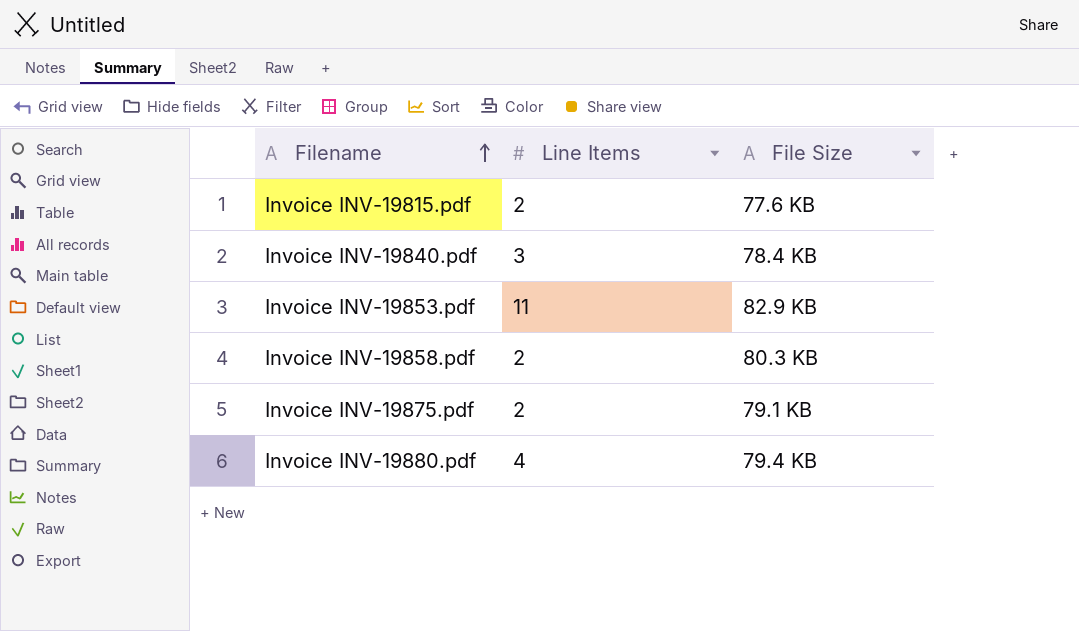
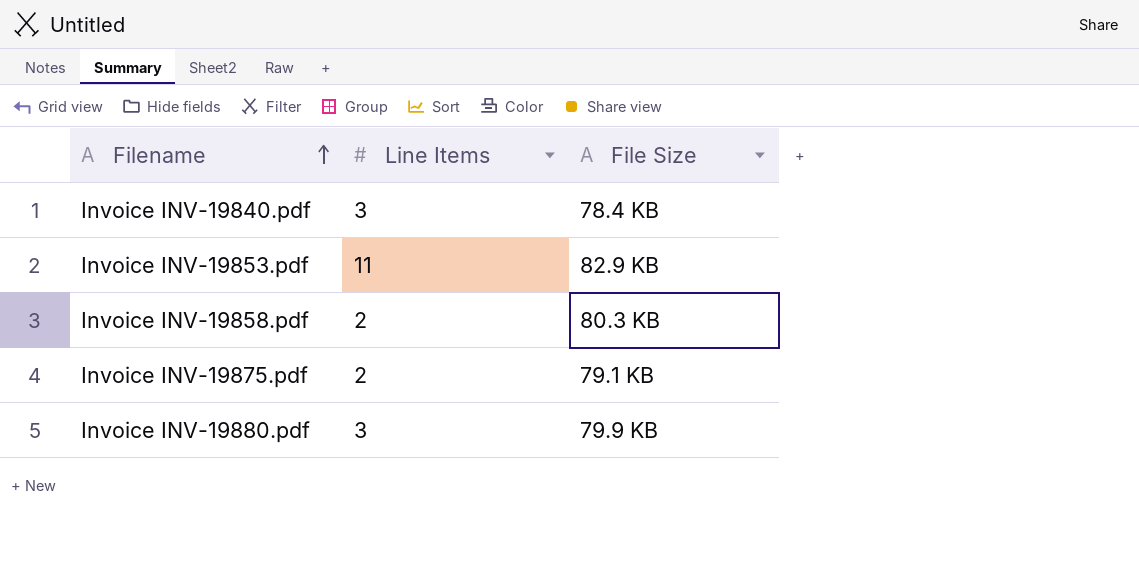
row Invoice INV-19815.pdf: 2 | 77.6 KB -> none
Invoice INV-19880.pdf | Line Items: 4 -> 3
Invoice INV-19880.pdf | File Size: 79.4 KB -> 79.9 KB

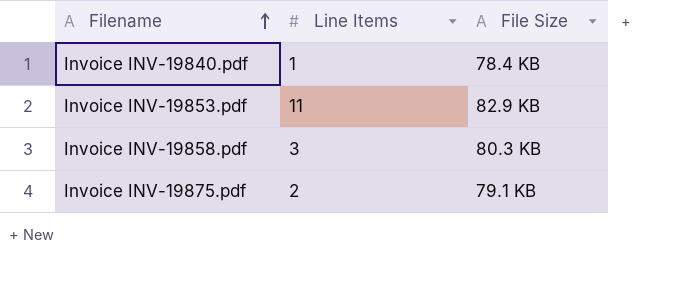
row Invoice INV-19880.pdf: 3 | 79.9 KB -> none
Invoice INV-19840.pdf | Line Items: 3 -> 1
Invoice INV-19858.pdf | Line Items: 2 -> 3

